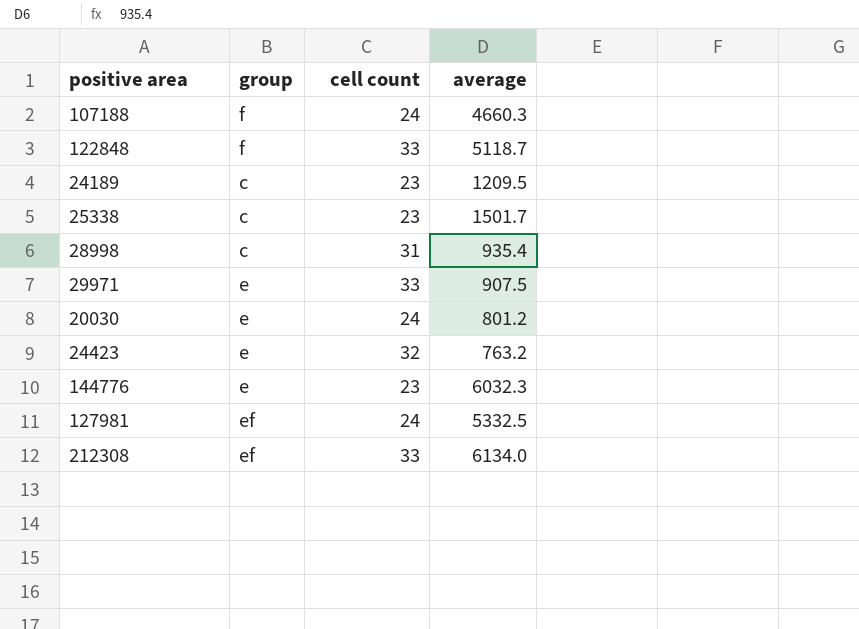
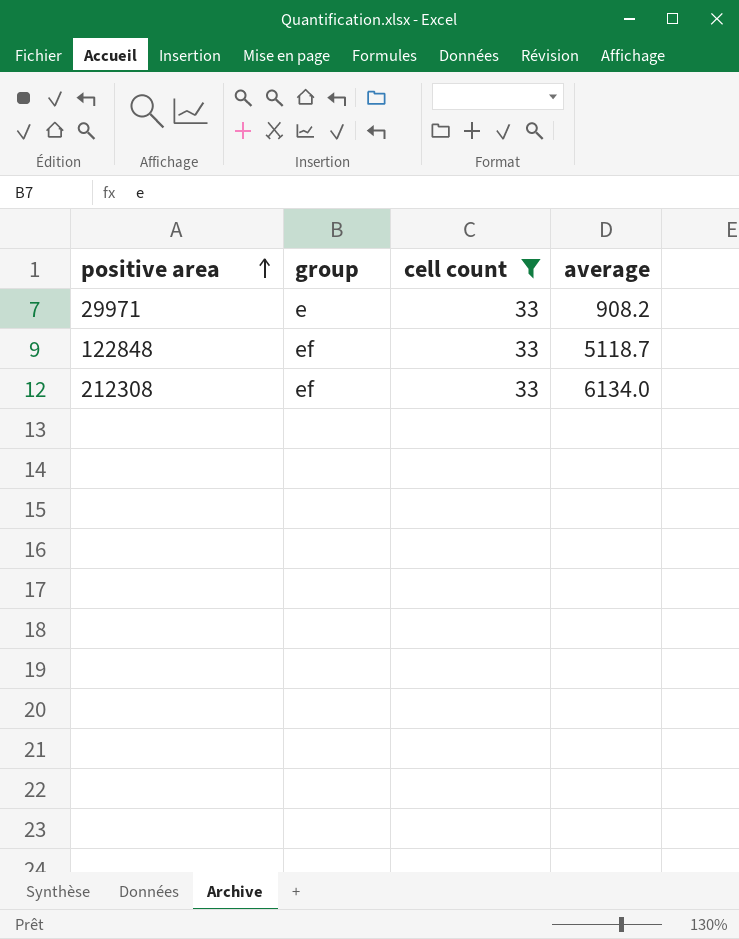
filter: none -> cell count = 33
row order: none -> positive area ascending
29971 | average: 907.5 -> 908.2
122848 | group: f -> ef

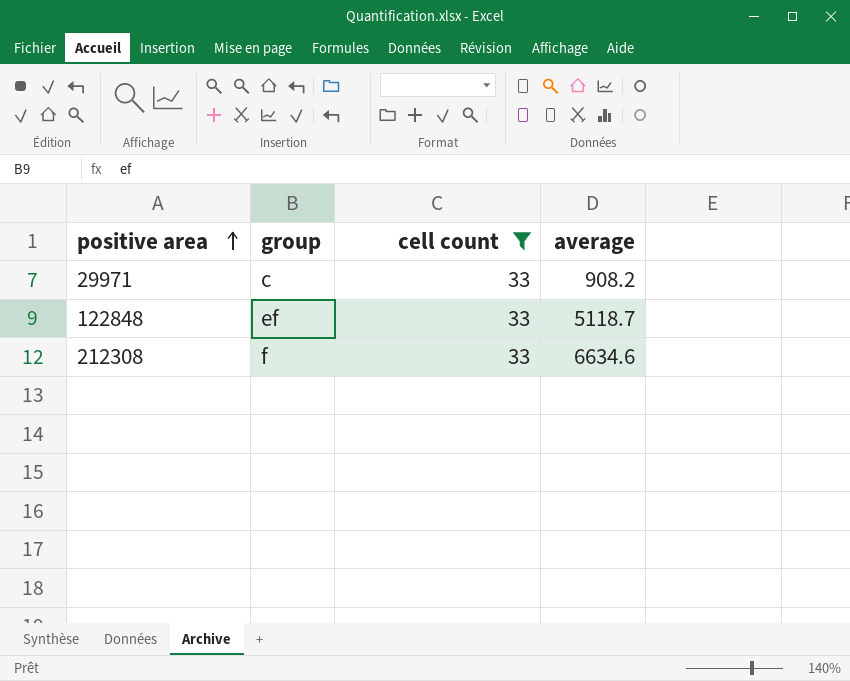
29971 | group: e -> c
212308 | group: ef -> f
212308 | average: 6134.0 -> 6634.6

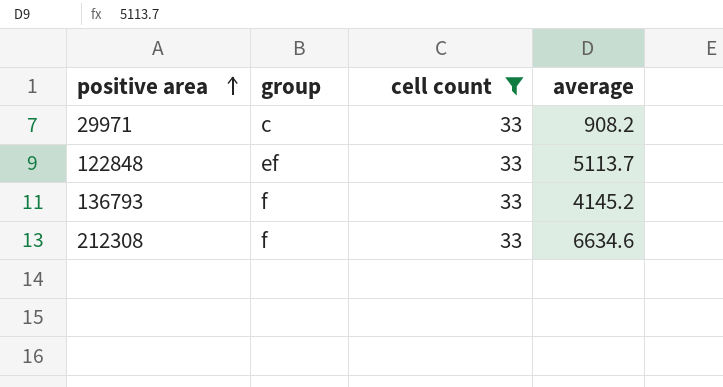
122848 | average: 5118.7 -> 5113.7
row 136793: none -> f | 33 | 4145.2

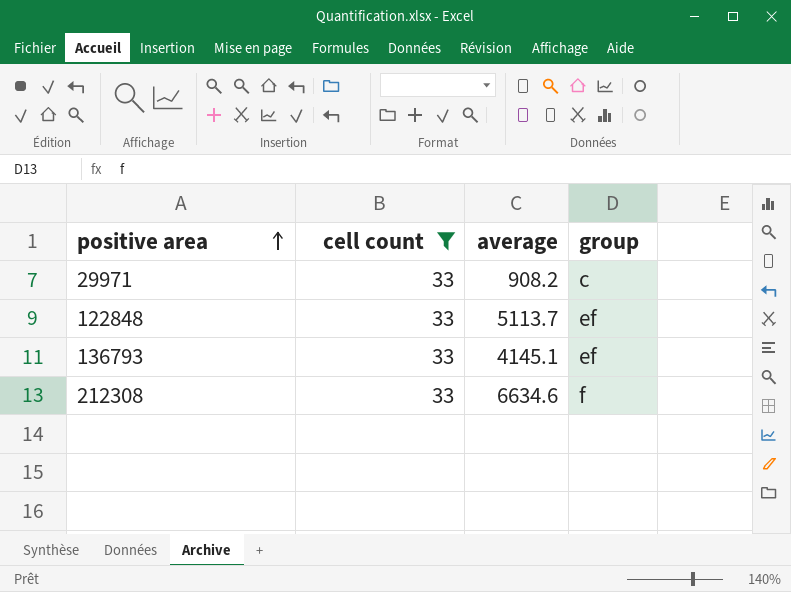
column group | position: 2 -> 4
136793 | average: 4145.2 -> 4145.1
136793 | group: f -> ef

